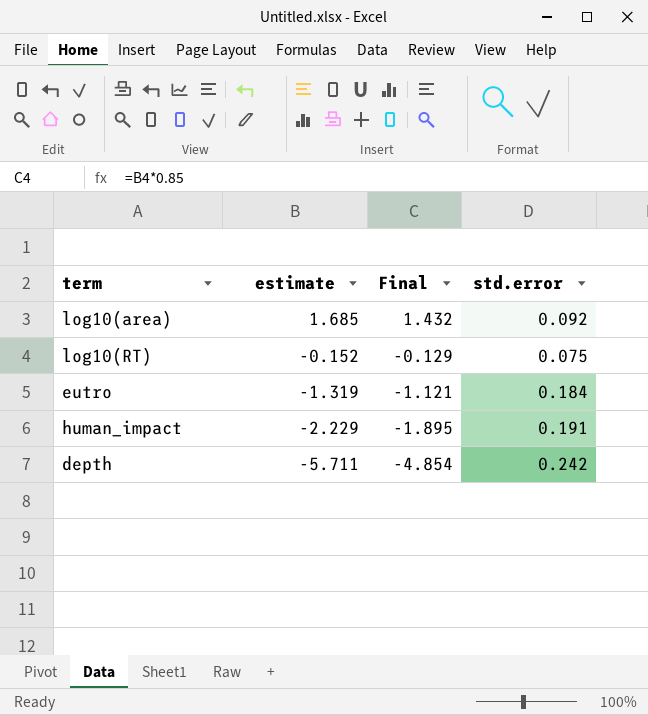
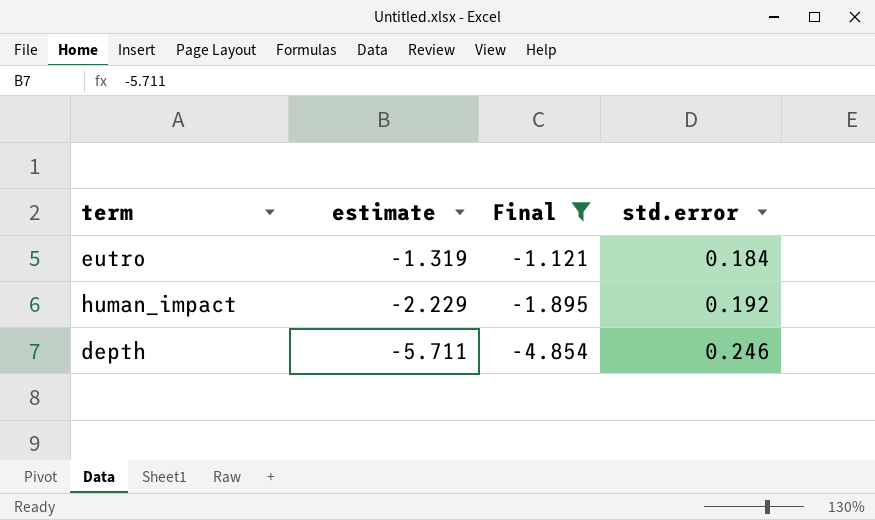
filter: none -> Final <= -1.121
human_impact | std.error: 0.191 -> 0.192
depth | std.error: 0.242 -> 0.246

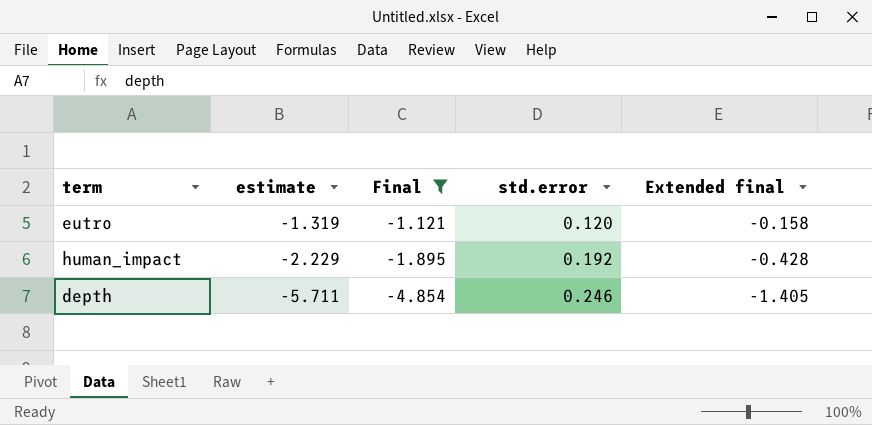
column Extended final | formula: none -> [estimate] * [std.error]
eutro | std.error: 0.184 -> 0.120

